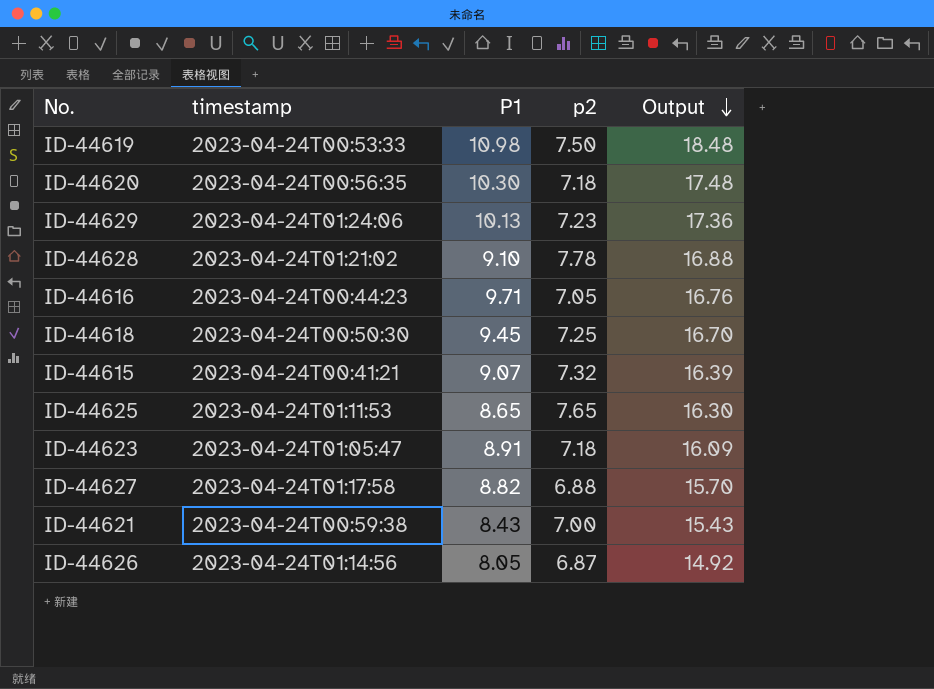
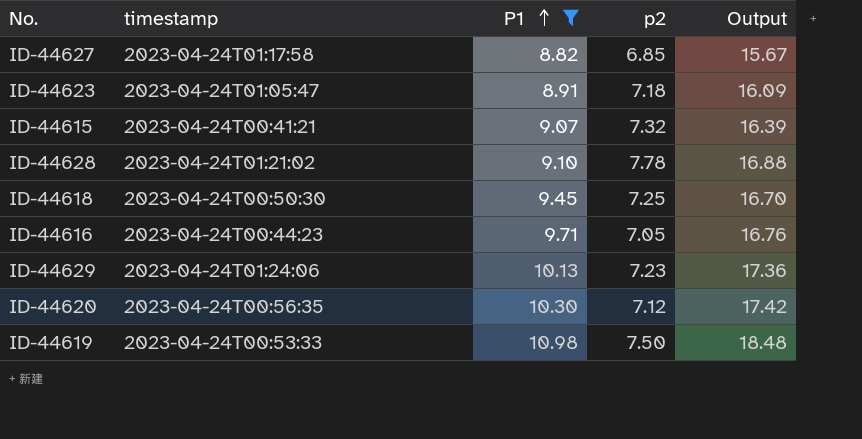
filter: none -> P1 >= 8.82
row order: Output descending -> P1 ascending
ID-44627 | p2: 6.88 -> 6.85
ID-44627 | Output: 15.70 -> 15.67
ID-44620 | p2: 7.18 -> 7.12
ID-44620 | Output: 17.48 -> 17.42

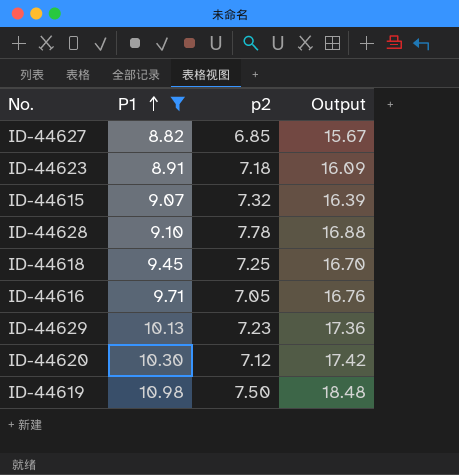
column timestamp | position: 2 -> none

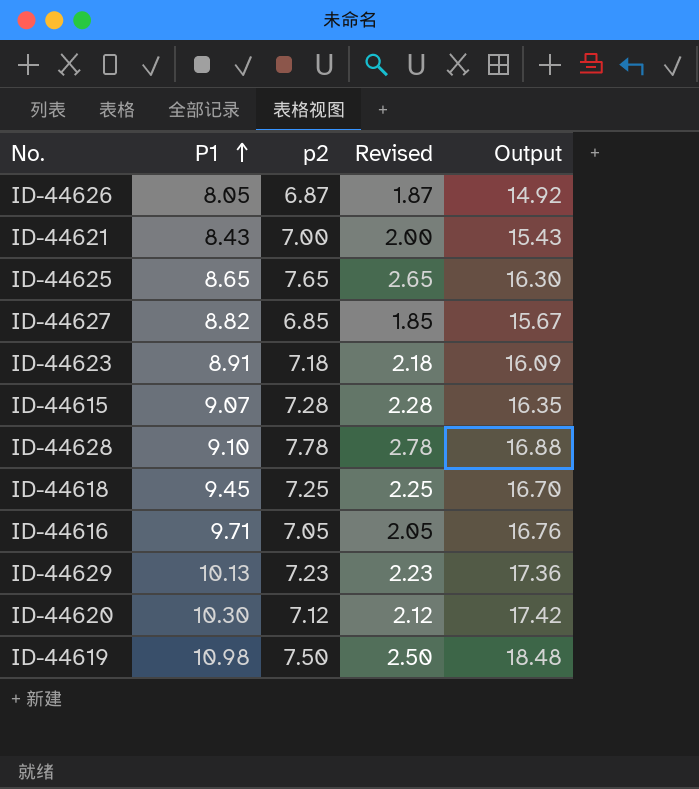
filter: P1 >= 8.82 -> none
column Revised | formula: none -> [p2] - 5
ID-44615 | p2: 7.32 -> 7.28
ID-44615 | Output: 16.39 -> 16.35

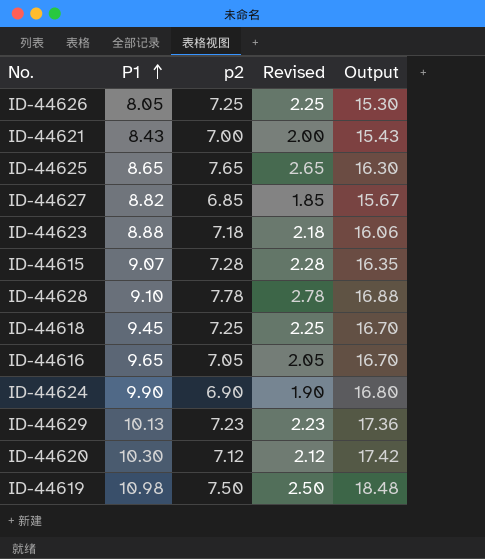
ID-44626 | p2: 6.87 -> 7.25
ID-44626 | Revised: 1.87 -> 2.25
ID-44626 | Output: 14.92 -> 15.30
ID-44623 | P1: 8.91 -> 8.88
ID-44623 | Output: 16.09 -> 16.06
ID-44616 | P1: 9.71 -> 9.65
ID-44616 | Output: 16.76 -> 16.70
row ID-44624: none -> 9.90 | 6.90 | 1.90 | 16.80

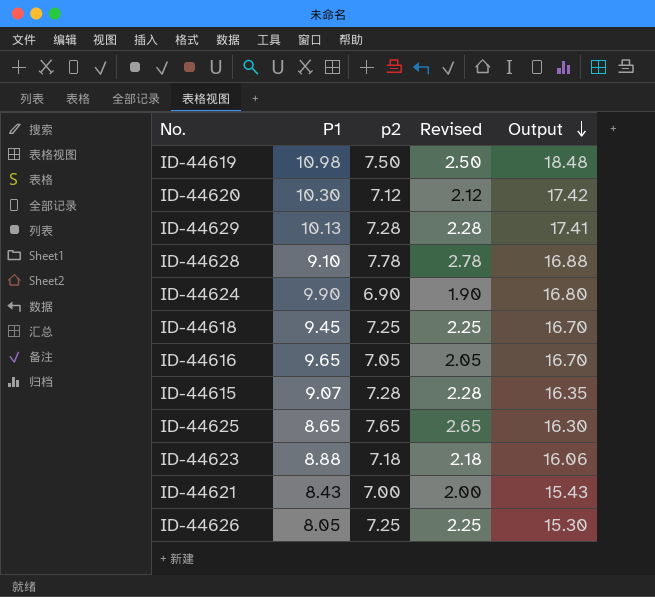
row order: P1 ascending -> Output descending
row ID-44627: 8.82 | 6.85 | 1.85 | 15.67 -> none
ID-44629 | p2: 7.23 -> 7.28
ID-44629 | Revised: 2.23 -> 2.28
ID-44629 | Output: 17.36 -> 17.41

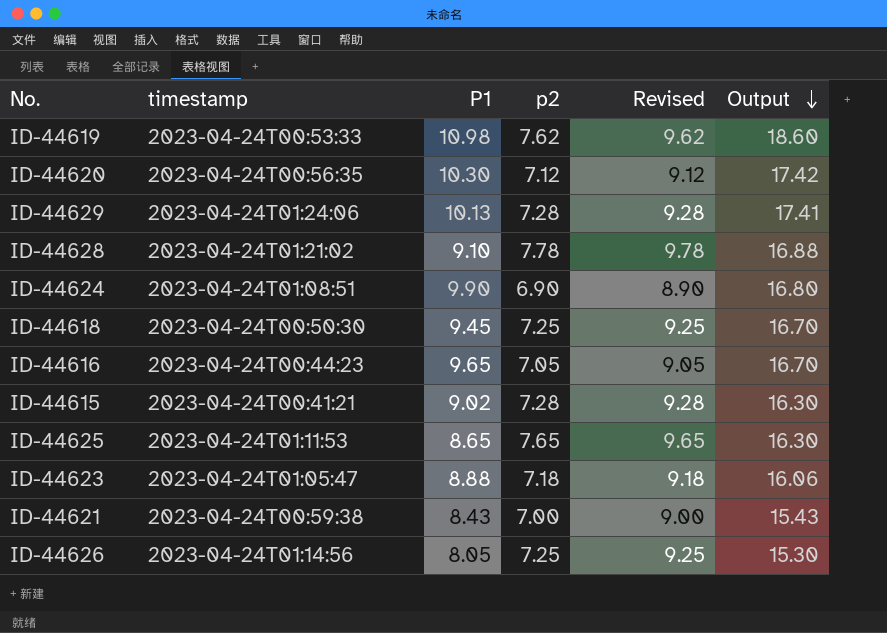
column timestamp | position: none -> 2
column Revised | formula: [p2] - 5 -> [p2] + 2
ID-44619 | p2: 7.50 -> 7.62
ID-44619 | Output: 18.48 -> 18.60
ID-44615 | P1: 9.07 -> 9.02
ID-44615 | Output: 16.35 -> 16.30

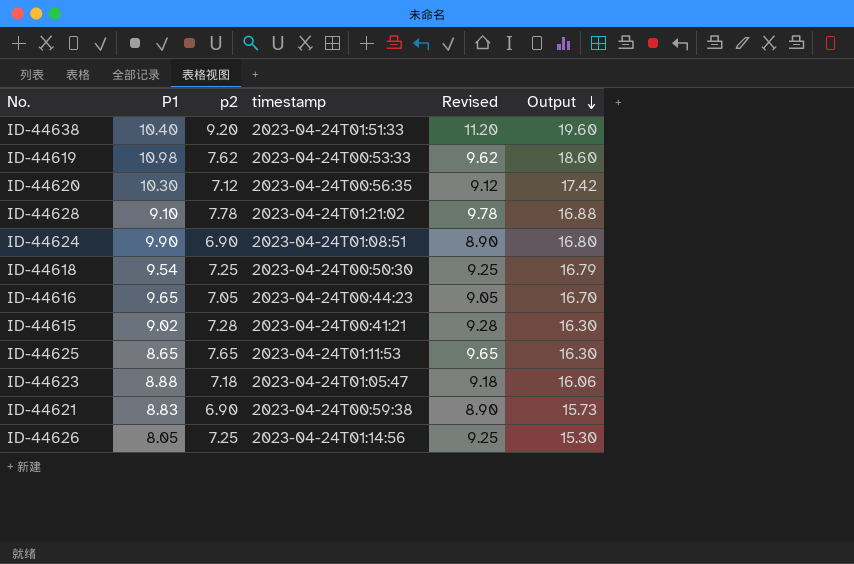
column timestamp | position: 2 -> 4
row ID-44629: 2023-04-24T01:24:06 | 10.13 | 7.28 | 9.28 | 17.41 -> none
row ID-44638: none -> 10.40 | 9.20 | 2023-04-24T01:51:33 | 11.20 | 19.60
ID-44618 | P1: 9.45 -> 9.54
ID-44618 | Output: 16.70 -> 16.79
ID-44621 | P1: 8.43 -> 8.83
ID-44621 | p2: 7.00 -> 6.90
ID-44621 | Revised: 9.00 -> 8.90
ID-44621 | Output: 15.43 -> 15.73

